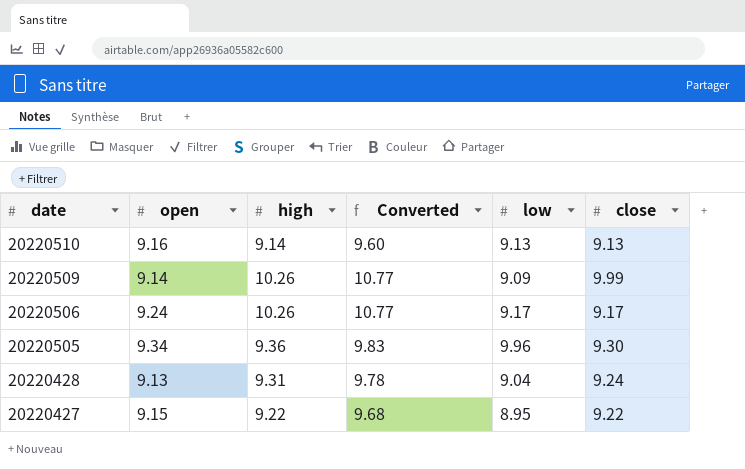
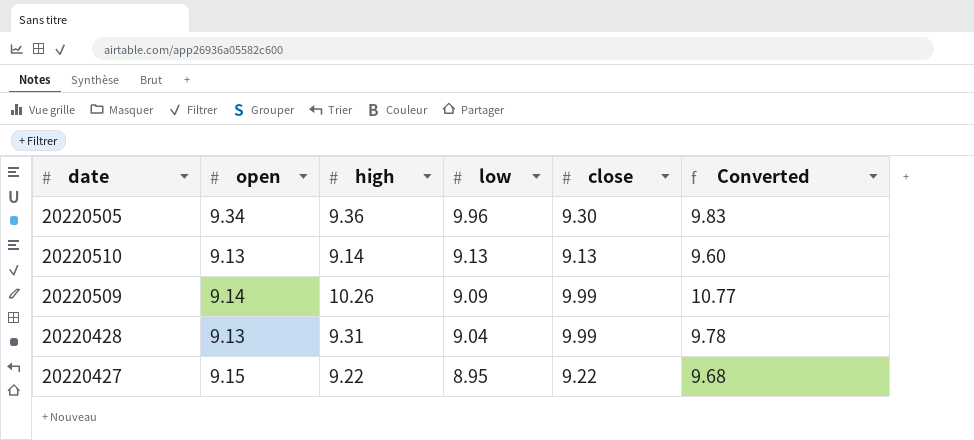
row order: date descending -> low descending
column Converted | position: 4 -> 6
row 20220506: 9.24 | 10.26 | 10.77 | 9.17 | 9.17 -> none
20220510 | open: 9.16 -> 9.13
20220428 | close: 9.24 -> 9.99

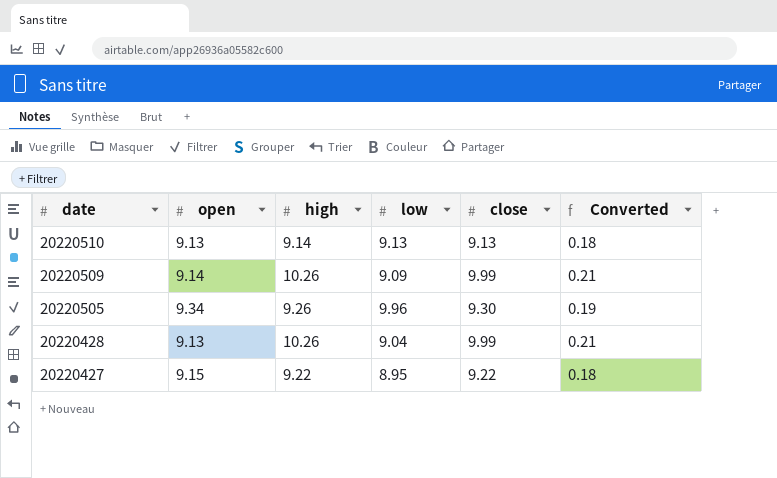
row order: low descending -> date descending
column Converted | formula: [high] * 1.05 -> [high] * 0.02
20220505 | high: 9.36 -> 9.26
20220428 | high: 9.31 -> 10.26

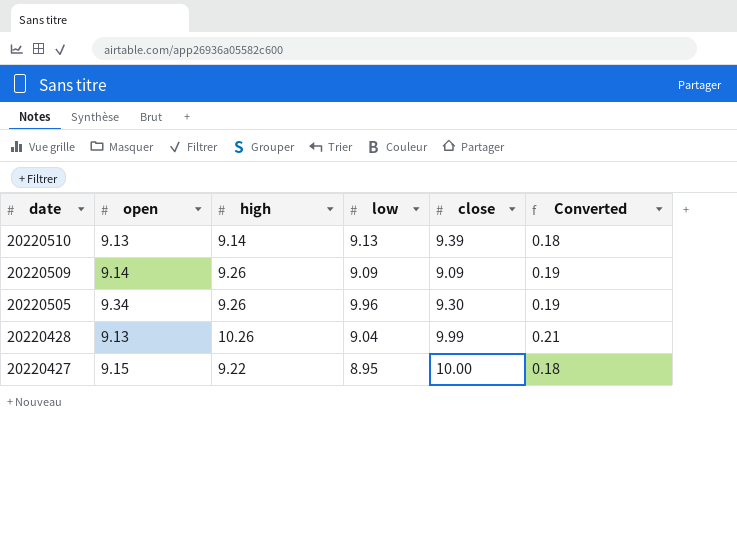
20220510 | close: 9.13 -> 9.39
20220509 | high: 10.26 -> 9.26
20220509 | close: 9.99 -> 9.09
20220509 | Converted: 0.21 -> 0.19
20220427 | close: 9.22 -> 10.00

